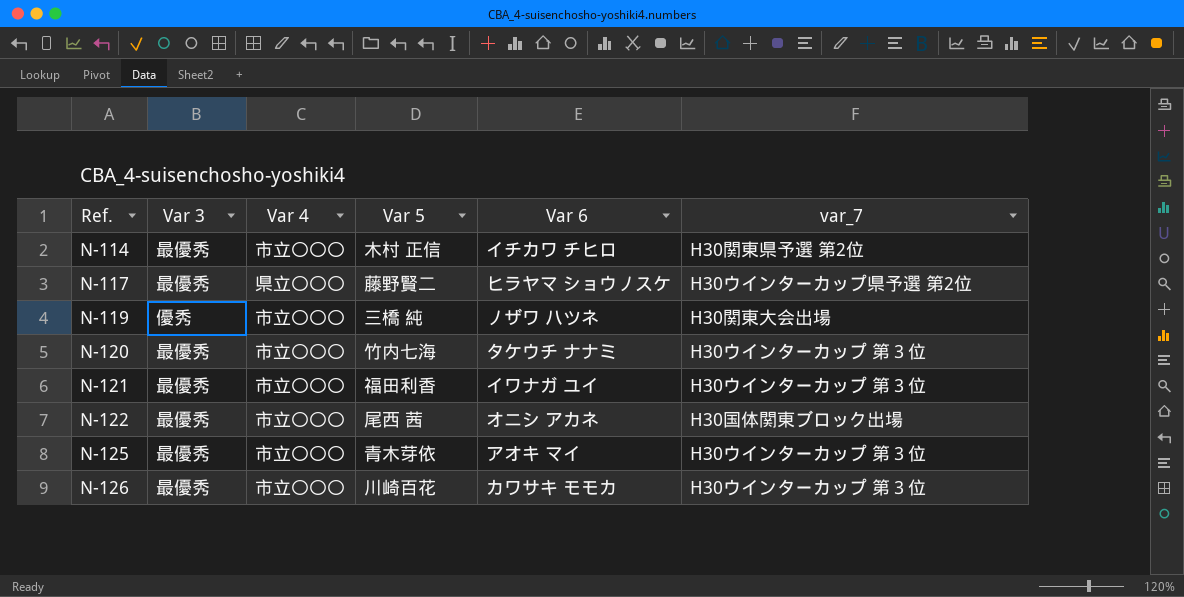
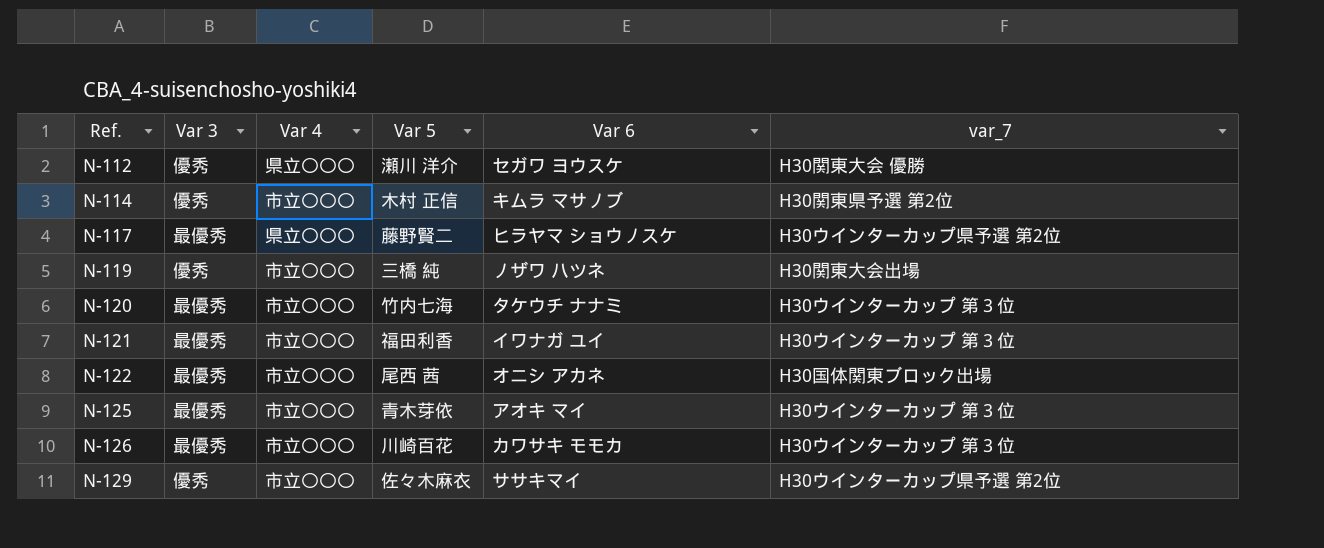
row N-112: none -> 優秀 | 県立〇〇〇 | 瀬川 洋介 | セガワ ヨウスケ | H30関東大会 優勝
N-114 | Var 3: 最優秀 -> 優秀
N-114 | Var 6: イチカワ チヒロ -> キムラ マサノブ
row N-129: none -> 優秀 | 市立〇〇〇 | 佐々木麻衣 | ササキマイ | H30ウインターカップ県予選 第2位

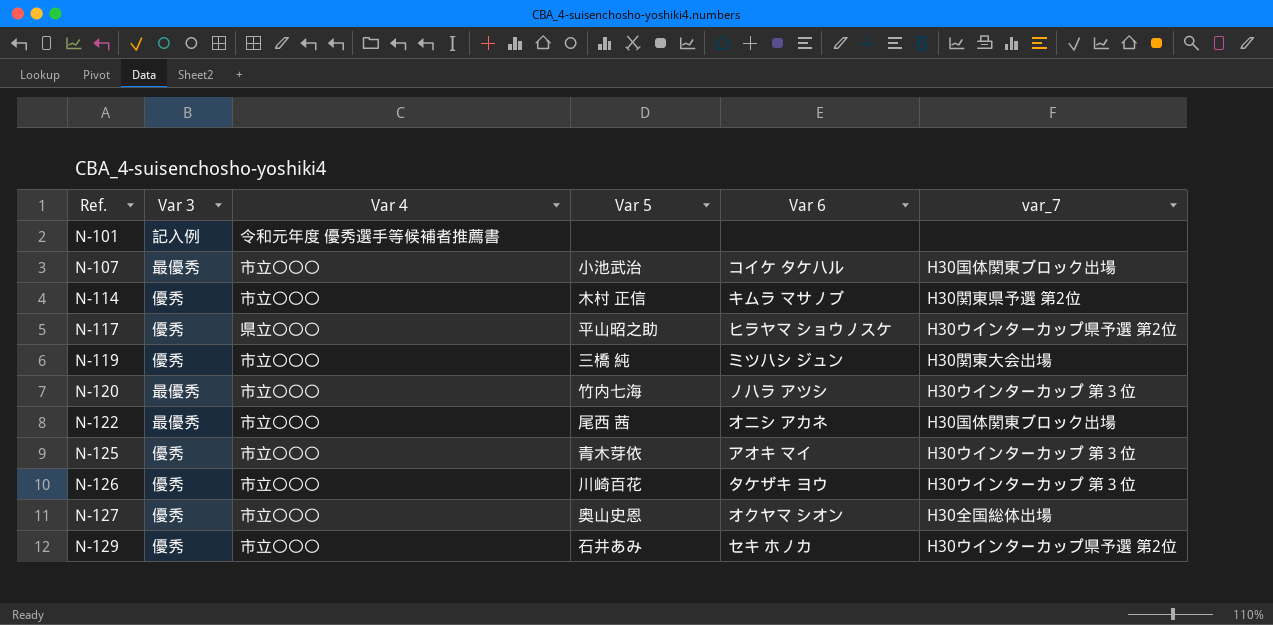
row N-112: 優秀 | 県立〇〇〇 | 瀬川 洋介 | セガワ ヨウスケ | H30関東大会 優勝 -> none
row N-121: 最優秀 | 市立〇〇〇 | 福田利香 | イワナガ ユイ | H30ウインターカップ 第３位 -> none
row N-101: none -> 記入例 | 令和元年度 優秀選手等候補者推薦書 | none | none | none
row N-107: none -> 最優秀 | 市立〇〇〇 | 小池武治 | コイケ タケハル | H30国体関東ブロック出場
N-117 | Var 3: 最優秀 -> 優秀
N-117 | Var 5: 藤野賢二 -> 平山昭之助
N-119 | Var 6: ノザワ ハツネ -> ミツハシ ジュン
N-120 | Var 6: タケウチ ナナミ -> ノハラ アツシ
N-125 | Var 3: 最優秀 -> 優秀
N-126 | Var 3: 最優秀 -> 優秀
N-126 | Var 6: カワサキ モモカ -> タケザキ ヨウ
row N-127: none -> 優秀 | 市立〇〇〇 | 奥山史恩 | オクヤマ シオン | H30全国総体出場
N-129 | Var 5: 佐々木麻衣 -> 石井あみ
N-129 | Var 6: ササキマイ -> セキ ホノカ

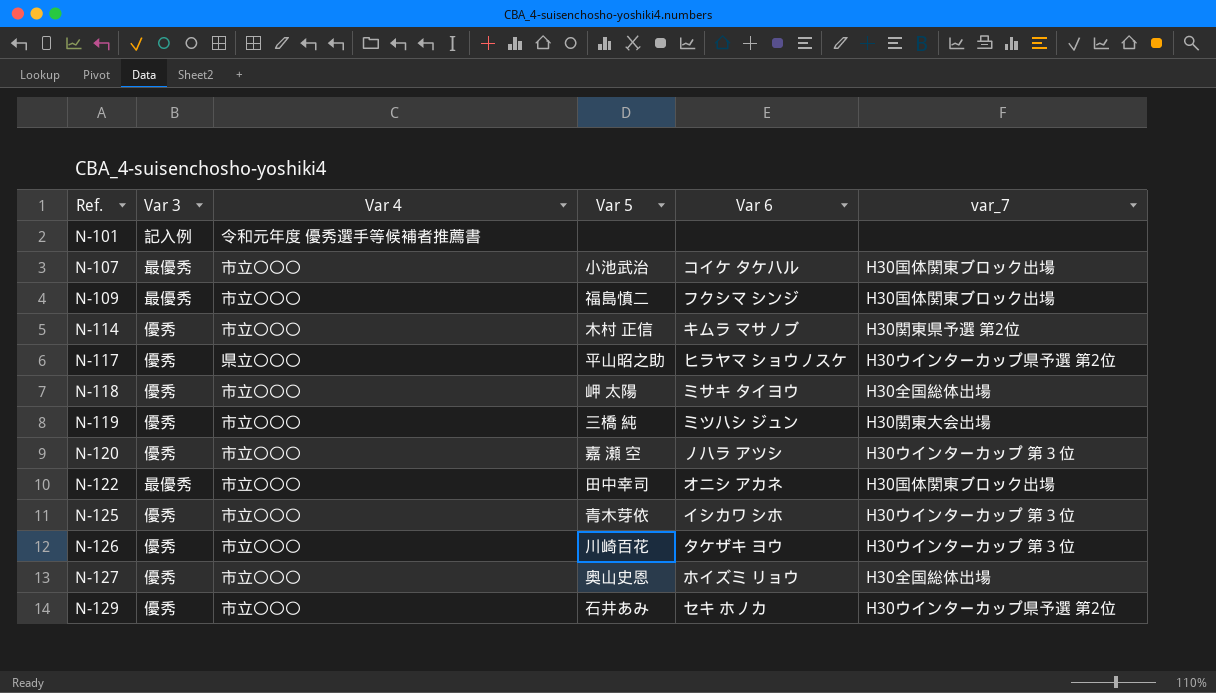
row N-109: none -> 最優秀 | 市立〇〇〇 | 福島慎二 | フクシマ シンジ | H30国体関東ブロック出場
row N-118: none -> 優秀 | 市立〇〇〇 | 岬 太陽 | ミサキ タイヨウ | H30全国総体出場
N-120 | Var 3: 最優秀 -> 優秀
N-120 | Var 5: 竹内七海 -> 嘉 瀬 空
N-122 | Var 5: 尾西 茜 -> 田中幸司
N-125 | Var 6: アオキ マイ -> イシカワ シホ
N-127 | Var 6: オクヤマ シオン -> ホイズミ リョウ

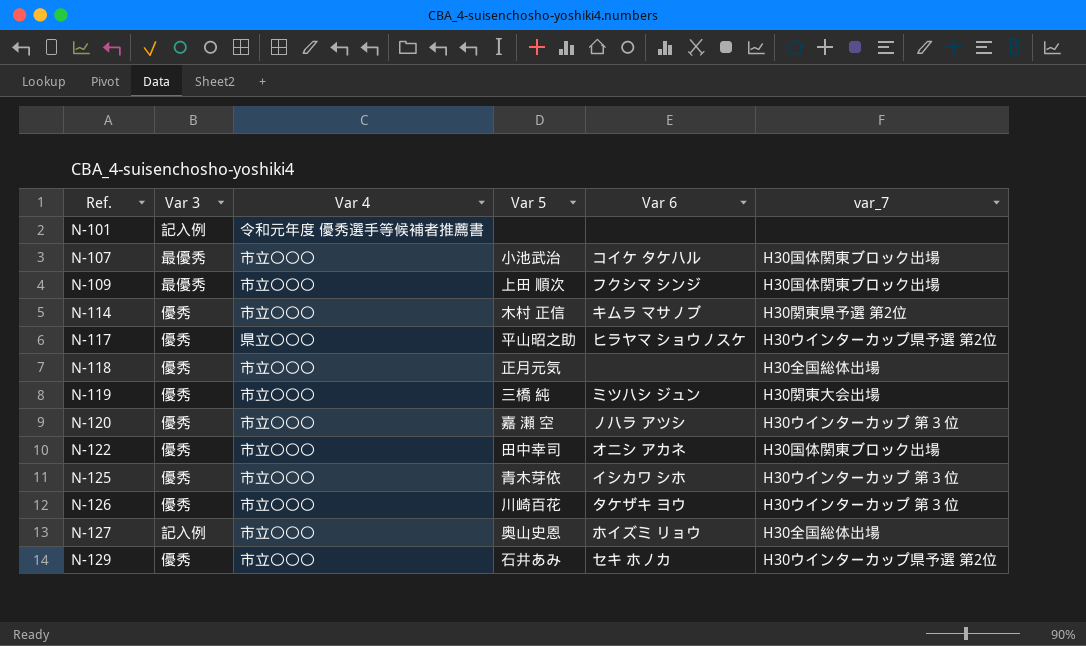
N-109 | Var 5: 福島慎二 -> 上田 順次
N-118 | Var 5: 岬 太陽 -> 正月元気
N-118 | Var 6: ミサキ タイヨウ -> none
N-122 | Var 3: 最優秀 -> 優秀
N-127 | Var 3: 優秀 -> 記入例

